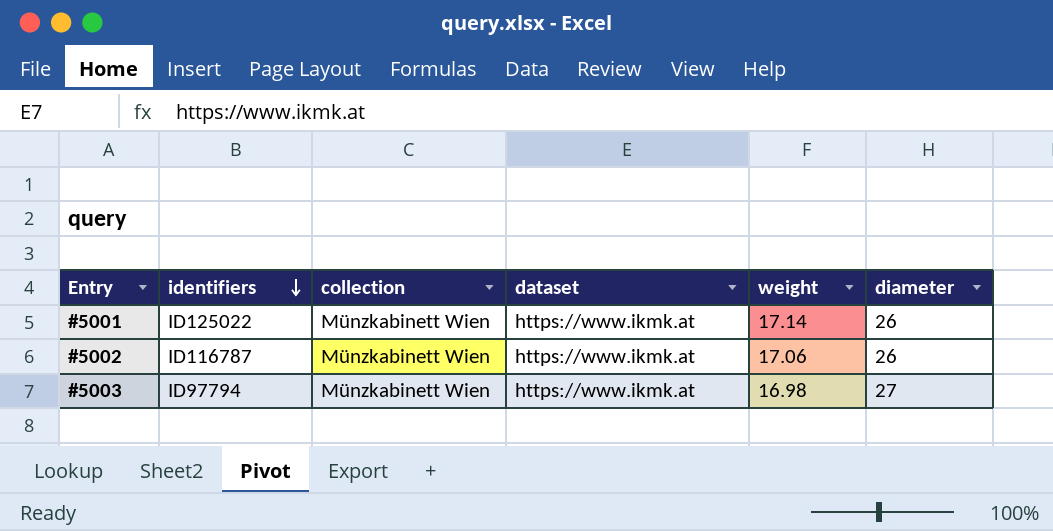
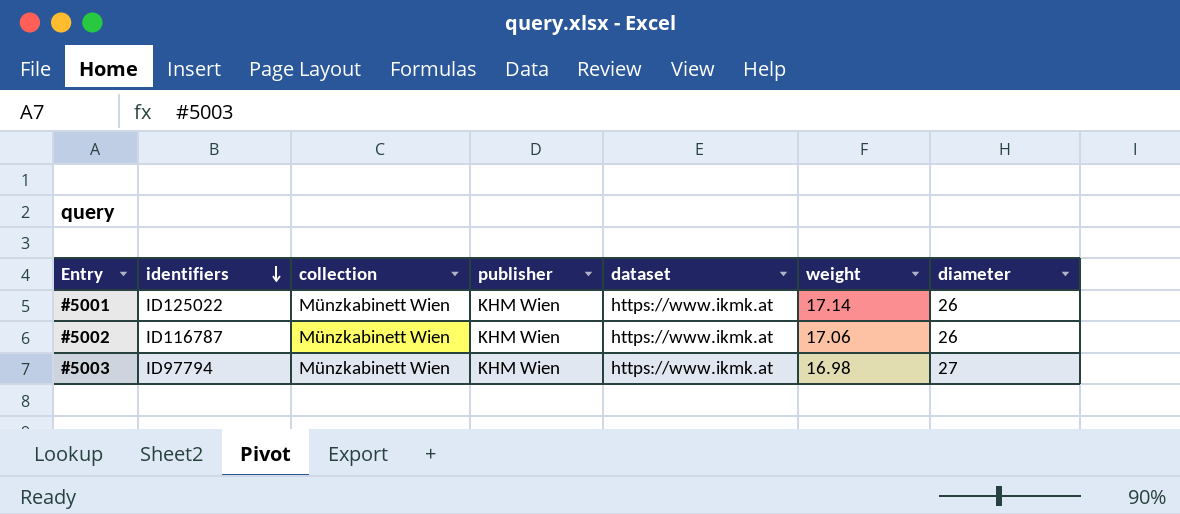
column publisher | position: none -> 4

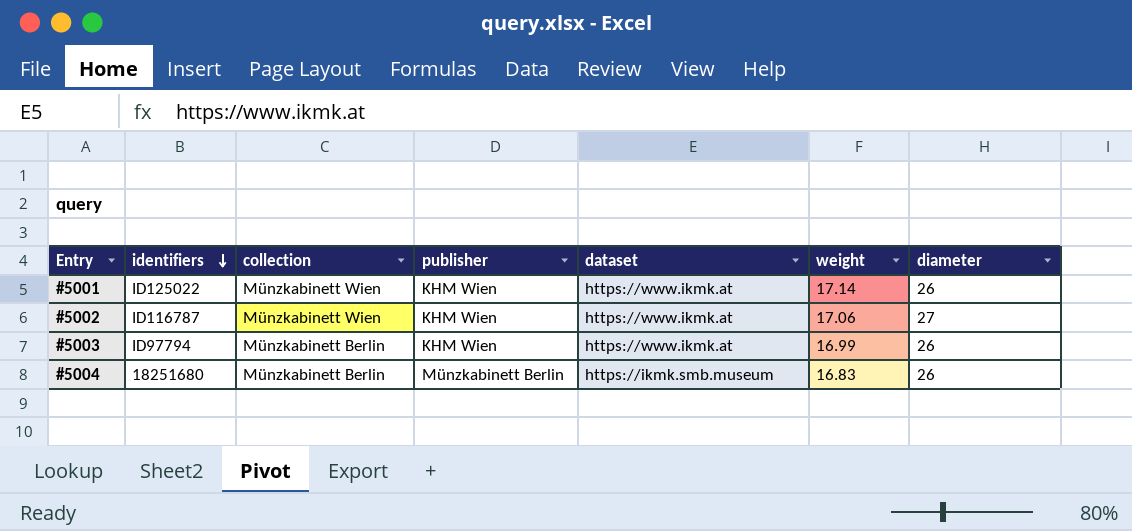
#5002 | diameter: 26 -> 27
#5003 | collection: Münzkabinett Wien -> Münzkabinett Berlin
#5003 | weight: 16.98 -> 16.99
#5003 | diameter: 27 -> 26
row #5004: none -> 18251680 | Münzkabinett Berlin | Münzkabinett Berlin | https://ikmk.smb.museum | 16.83 | 26

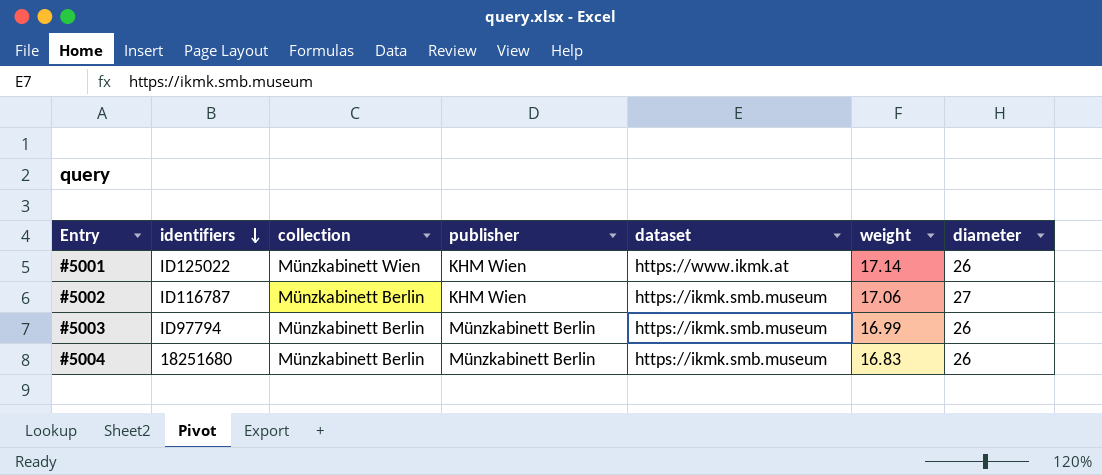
#5002 | collection: Münzkabinett Wien -> Münzkabinett Berlin
#5002 | dataset: https://www.ikmk.at -> https://ikmk.smb.museum
#5003 | publisher: KHM Wien -> Münzkabinett Berlin
#5003 | dataset: https://www.ikmk.at -> https://ikmk.smb.museum

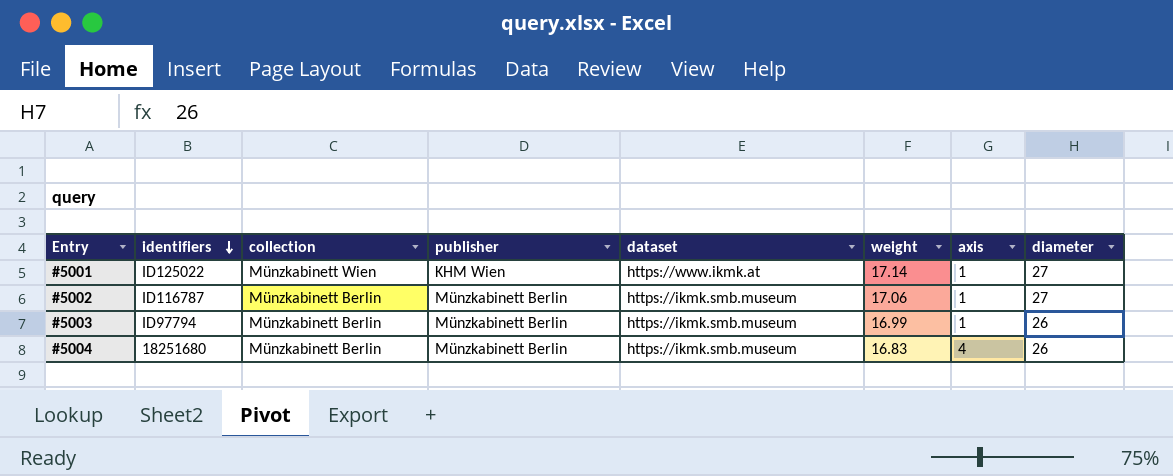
column axis | position: none -> 7
#5001 | diameter: 26 -> 27
#5002 | publisher: KHM Wien -> Münzkabinett Berlin

